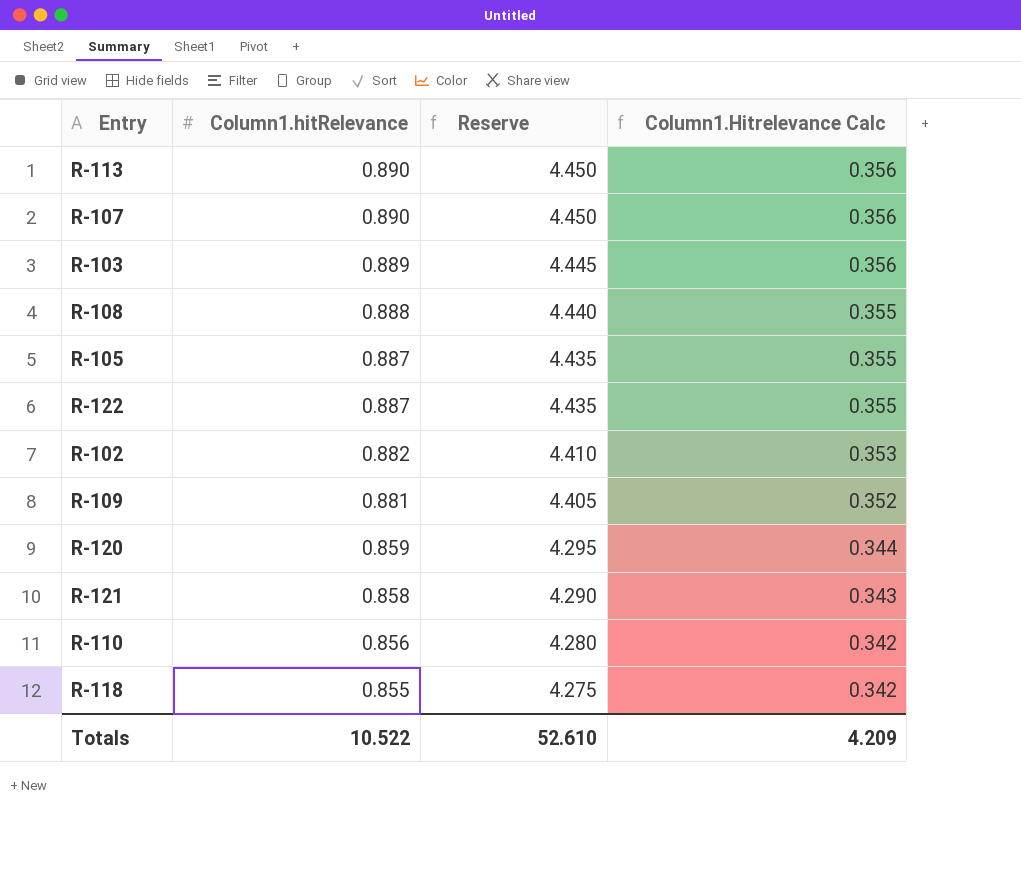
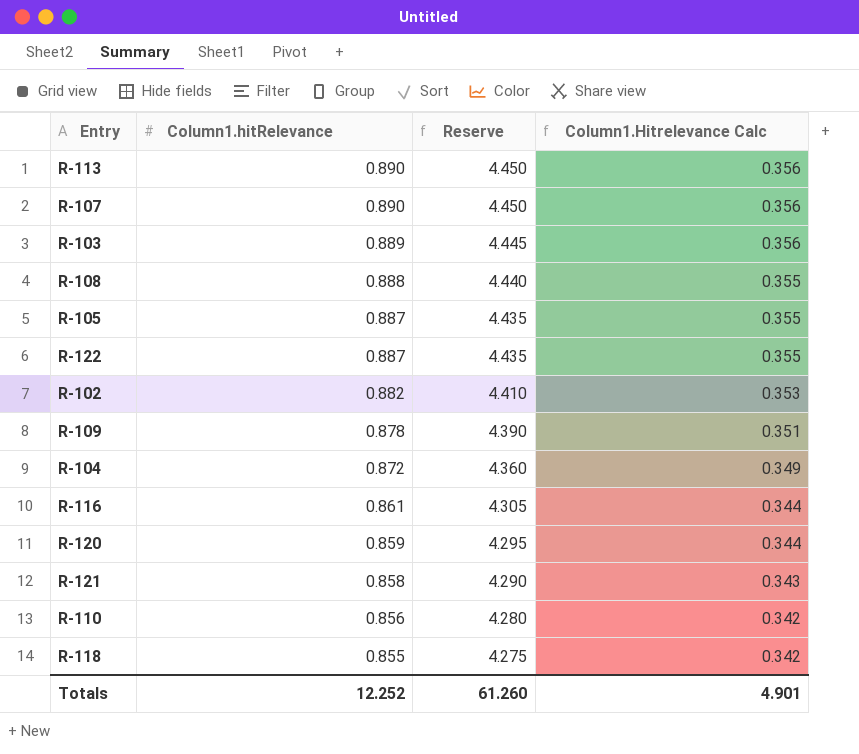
R-109 | Column1.hitRelevance: 0.881 -> 0.878
R-109 | Reserve: 4.405 -> 4.390
R-109 | Column1.Hitrelevance Calc: 0.352 -> 0.351
row R-104: none -> 0.872 | 4.360 | 0.349
row R-116: none -> 0.861 | 4.305 | 0.344
Totals | Column1.hitRelevance: 10.522 -> 12.252
Totals | Reserve: 52.610 -> 61.260
Totals | Column1.Hitrelevance Calc: 4.209 -> 4.901

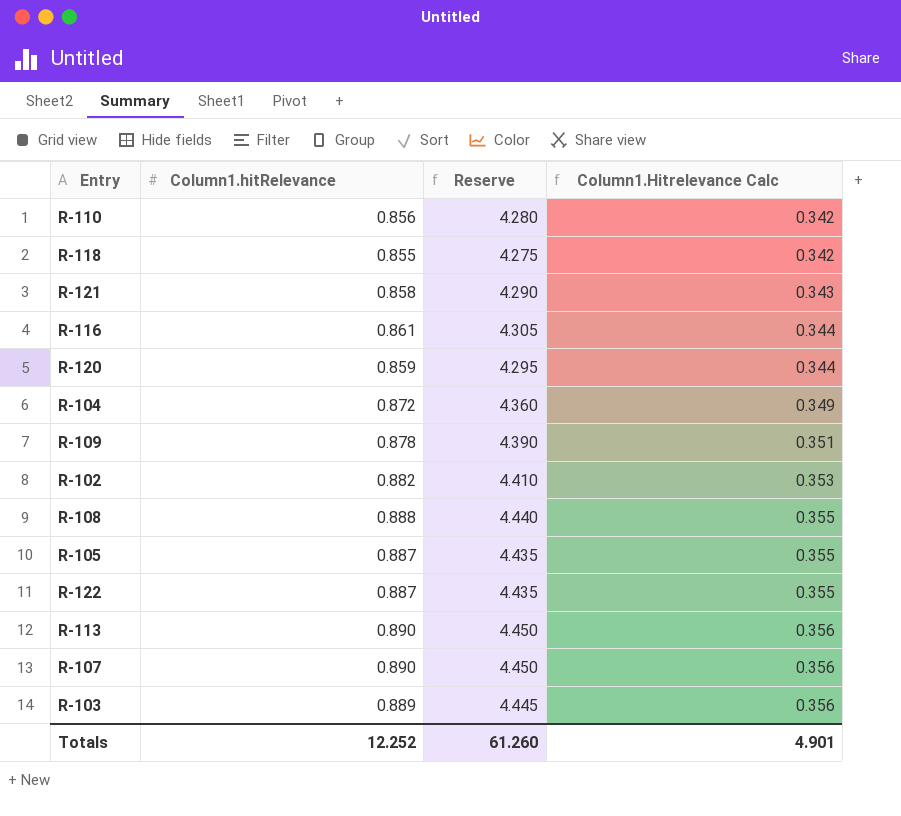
row order: Column1.hitRelevance descending -> Column1.Hitrelevance Calc ascending

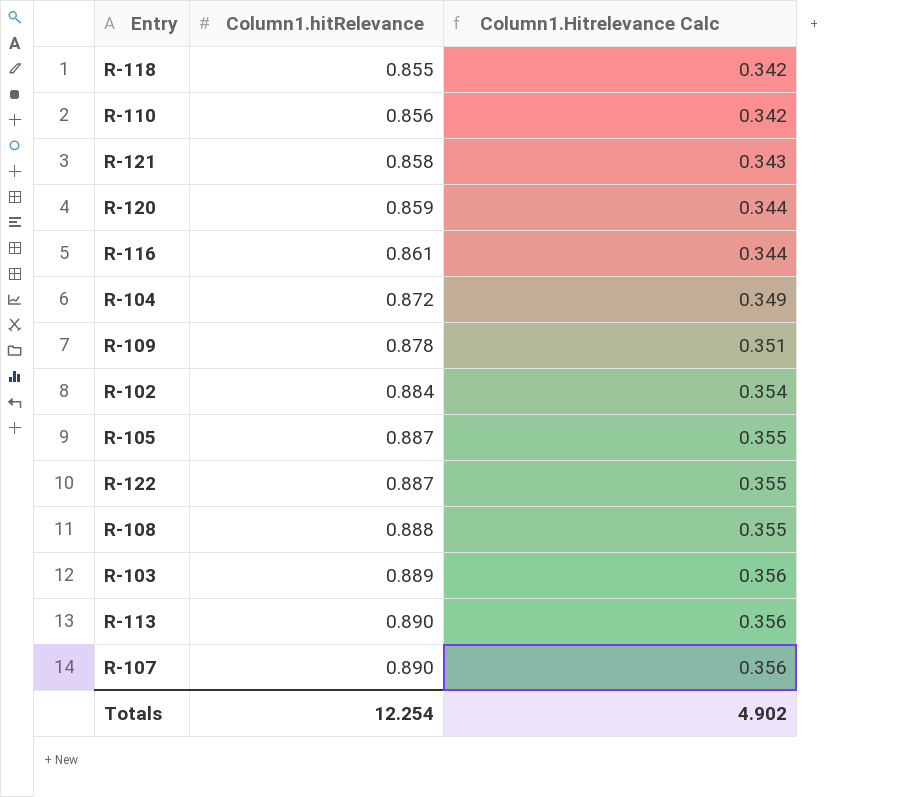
row order: Column1.Hitrelevance Calc ascending -> Column1.hitRelevance ascending
column Reserve | formula: [Column1.hitRelevance] * 5 -> none
R-102 | Column1.hitRelevance: 0.882 -> 0.884
R-102 | Column1.Hitrelevance Calc: 0.353 -> 0.354
Totals | Column1.hitRelevance: 12.252 -> 12.254
Totals | Column1.Hitrelevance Calc: 4.901 -> 4.902

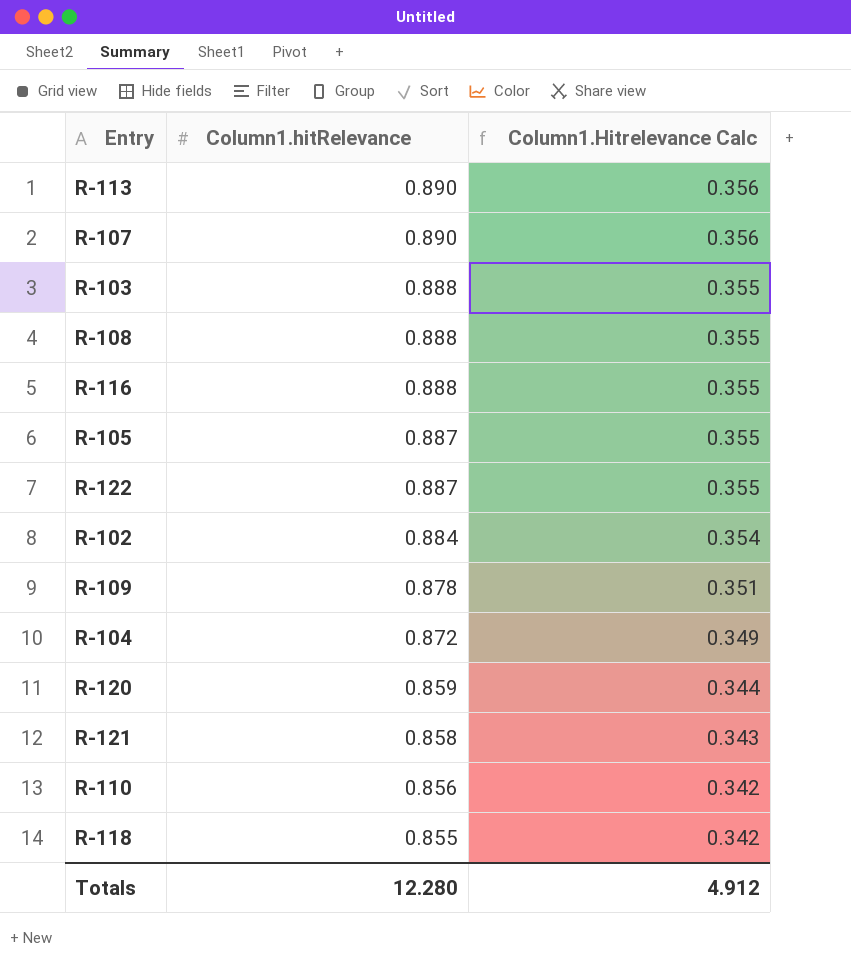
row order: Column1.hitRelevance ascending -> Column1.hitRelevance descending
R-103 | Column1.hitRelevance: 0.889 -> 0.888
R-103 | Column1.Hitrelevance Calc: 0.356 -> 0.355
R-116 | Column1.hitRelevance: 0.861 -> 0.888
R-116 | Column1.Hitrelevance Calc: 0.344 -> 0.355
Totals | Column1.hitRelevance: 12.254 -> 12.280
Totals | Column1.Hitrelevance Calc: 4.902 -> 4.912

